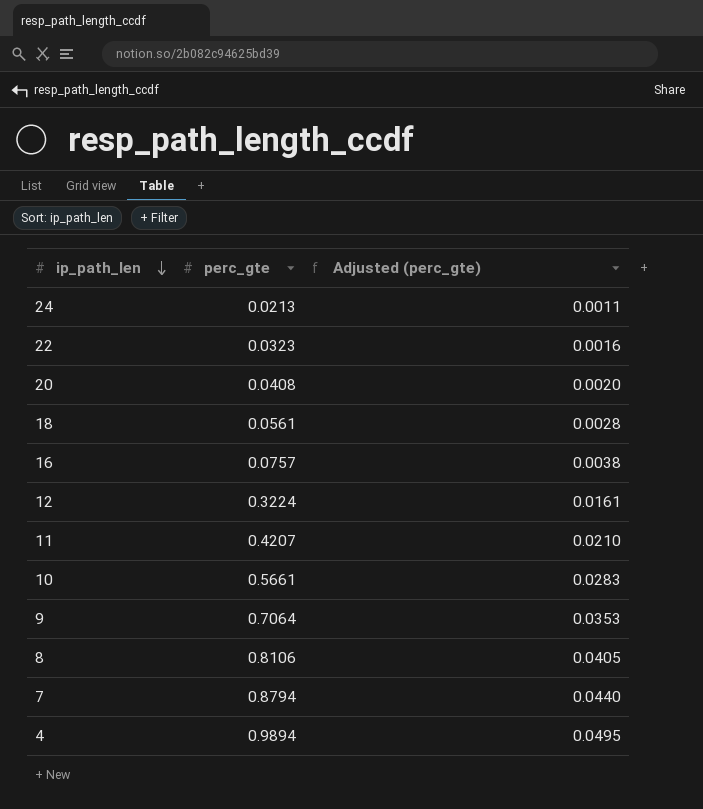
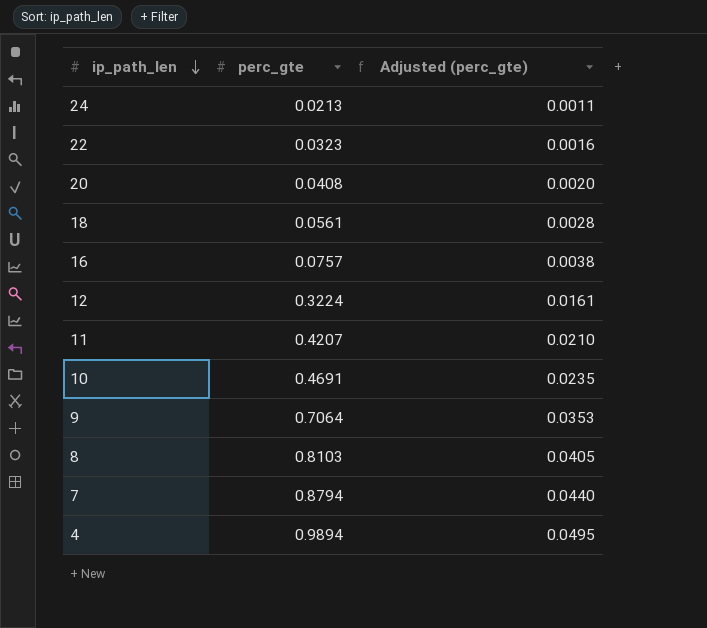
10 | perc_gte: 0.5661 -> 0.4691
10 | Adjusted (perc_gte): 0.0283 -> 0.0235
8 | perc_gte: 0.8106 -> 0.8103

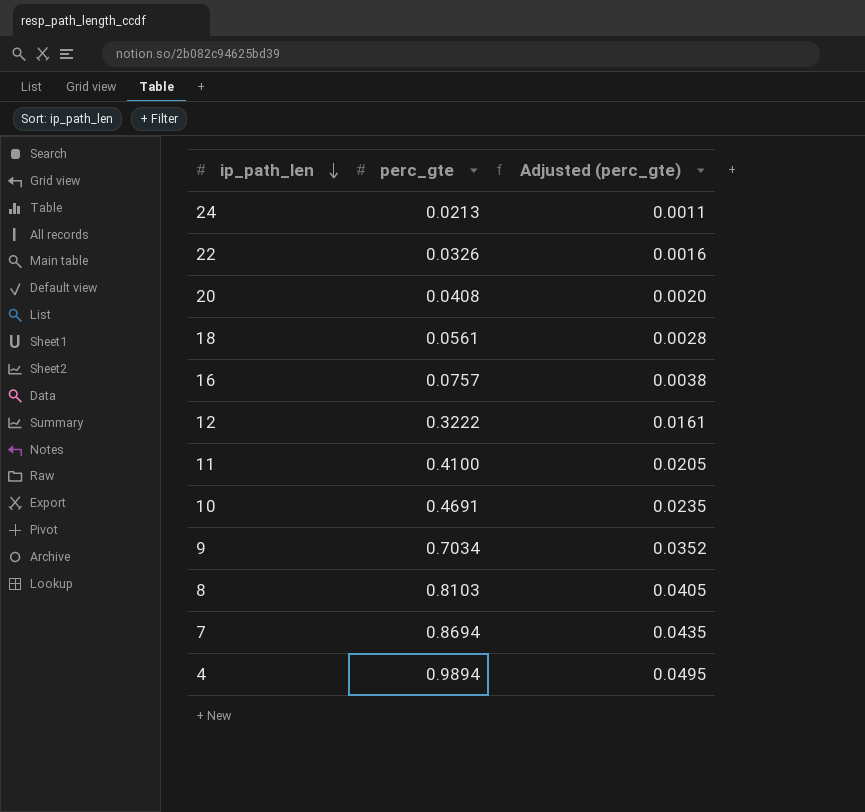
22 | perc_gte: 0.0323 -> 0.0326
12 | perc_gte: 0.3224 -> 0.3222
11 | perc_gte: 0.4207 -> 0.4100
11 | Adjusted (perc_gte): 0.0210 -> 0.0205
9 | perc_gte: 0.7064 -> 0.7034
9 | Adjusted (perc_gte): 0.0353 -> 0.0352
7 | perc_gte: 0.8794 -> 0.8694
7 | Adjusted (perc_gte): 0.0440 -> 0.0435

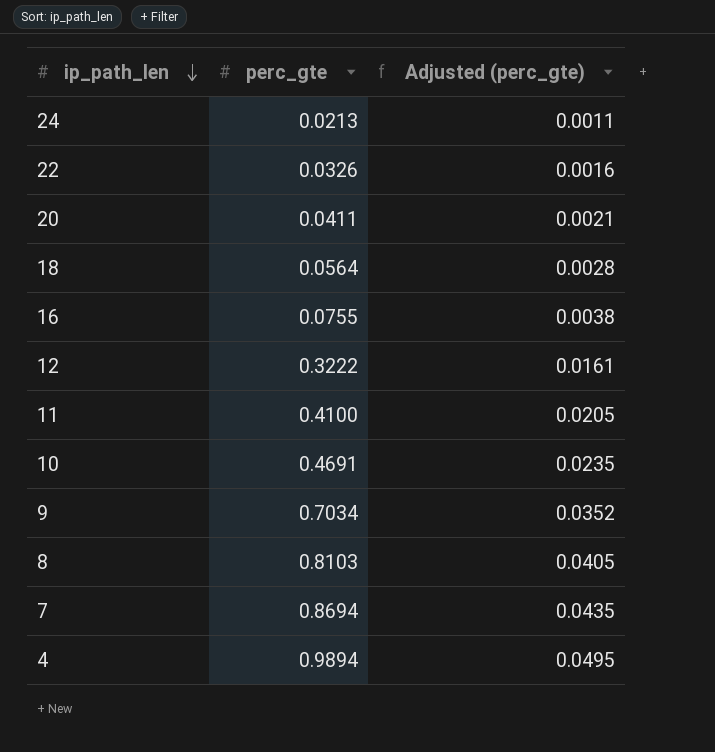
20 | perc_gte: 0.0408 -> 0.0411
20 | Adjusted (perc_gte): 0.0020 -> 0.0021
18 | perc_gte: 0.0561 -> 0.0564
16 | perc_gte: 0.0757 -> 0.0755

